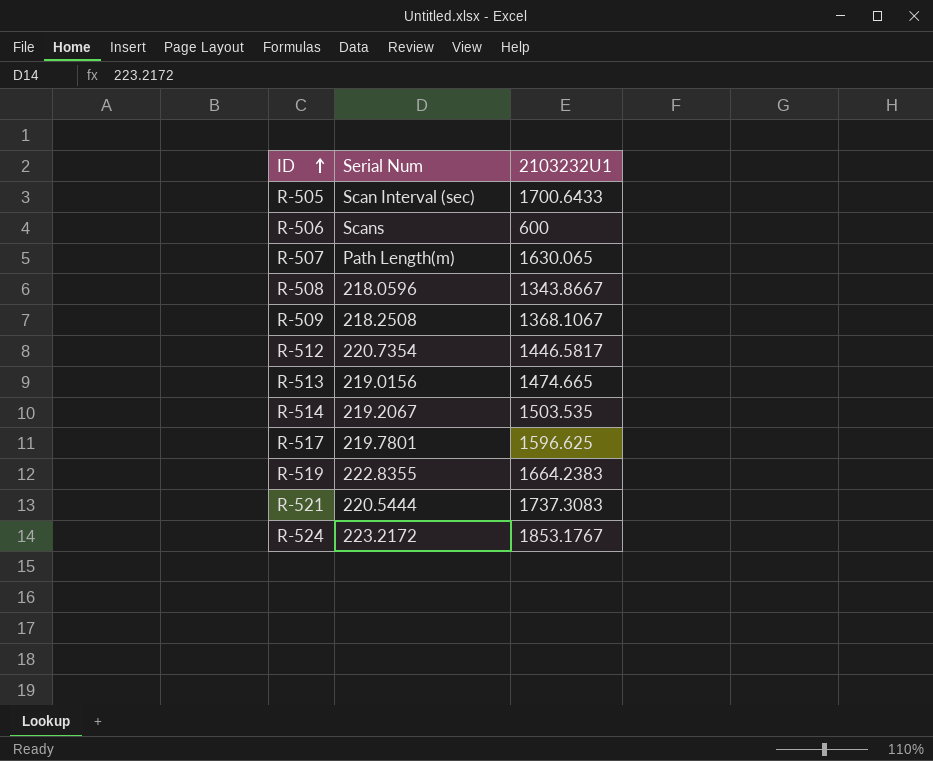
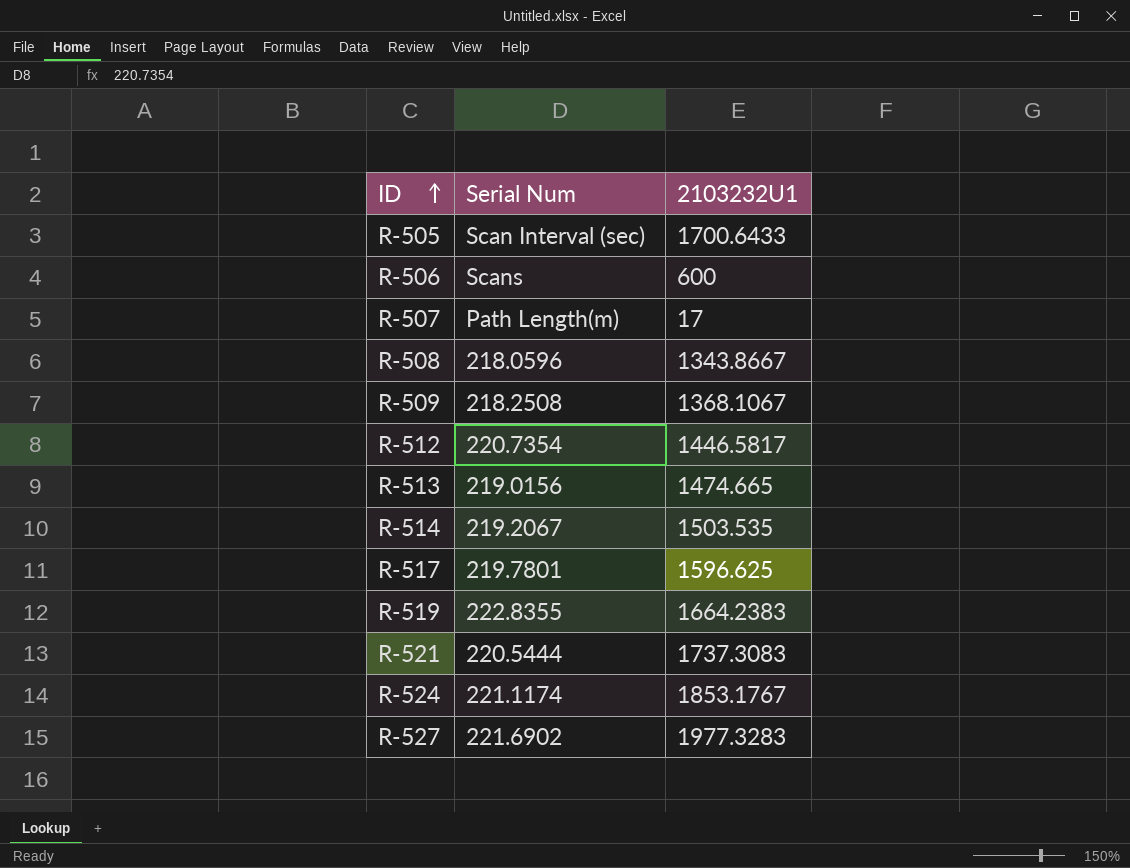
R-507 | 2103232U1: 1630.065 -> 17
R-524 | Serial Num: 223.2172 -> 221.1174
row R-527: none -> 221.6902 | 1977.3283

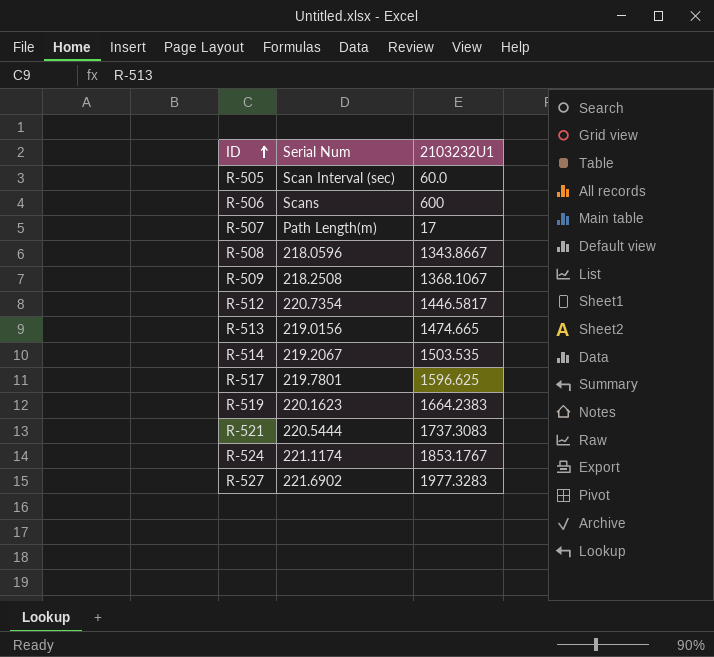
R-505 | 2103232U1: 1700.6433 -> 60.0
R-519 | Serial Num: 222.8355 -> 220.1623

